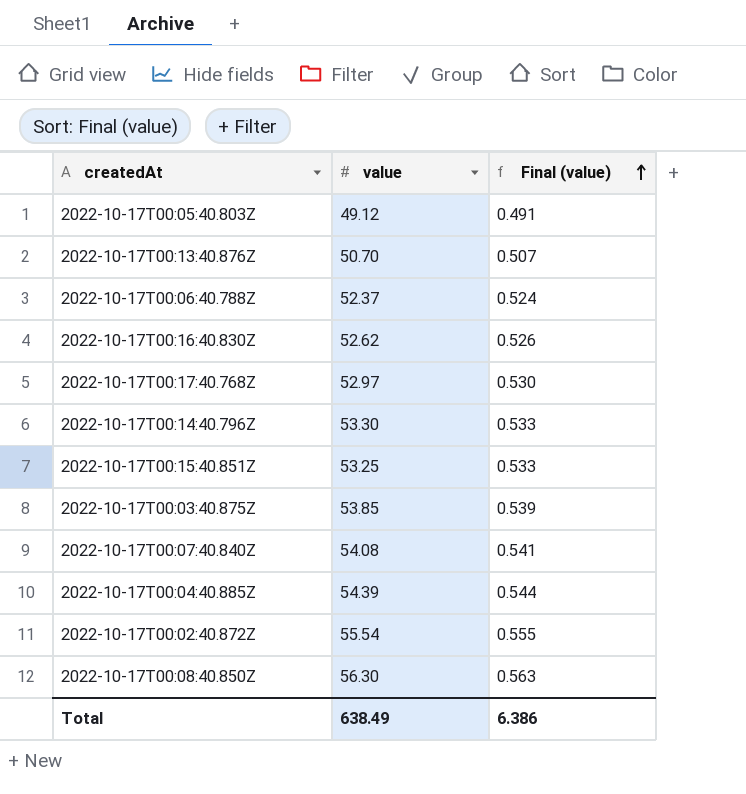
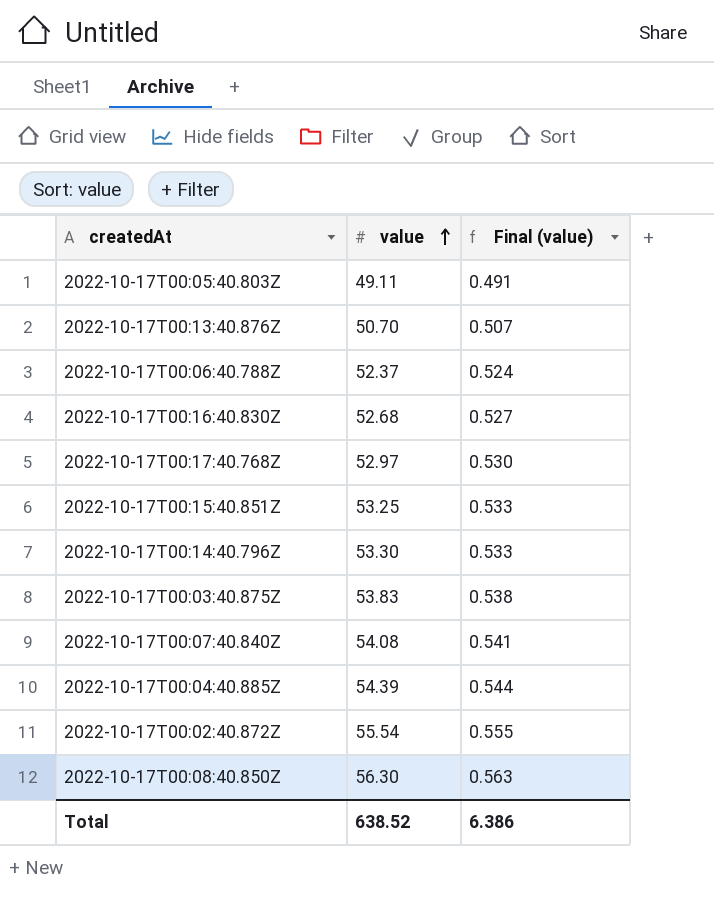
row order: Final (value) ascending -> value ascending
2022-10-17T00:05:40.803Z | value: 49.12 -> 49.11
2022-10-17T00:16:40.830Z | value: 52.62 -> 52.68
2022-10-17T00:16:40.830Z | Final (value): 0.526 -> 0.527
2022-10-17T00:03:40.875Z | value: 53.85 -> 53.83
2022-10-17T00:03:40.875Z | Final (value): 0.539 -> 0.538
Total | value: 638.49 -> 638.52

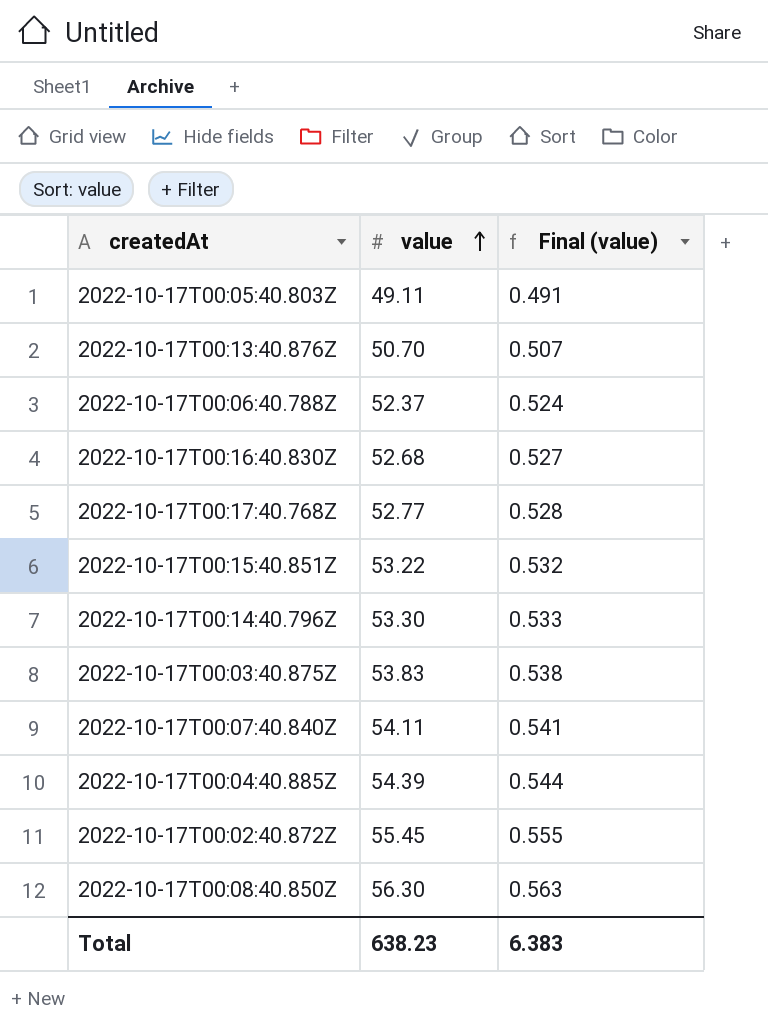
2022-10-17T00:17:40.768Z | value: 52.97 -> 52.77
2022-10-17T00:17:40.768Z | Final (value): 0.530 -> 0.528
2022-10-17T00:15:40.851Z | value: 53.25 -> 53.22
2022-10-17T00:15:40.851Z | Final (value): 0.533 -> 0.532
2022-10-17T00:07:40.840Z | value: 54.08 -> 54.11
2022-10-17T00:02:40.872Z | value: 55.54 -> 55.45
Total | value: 638.52 -> 638.23
Total | Final (value): 6.386 -> 6.383

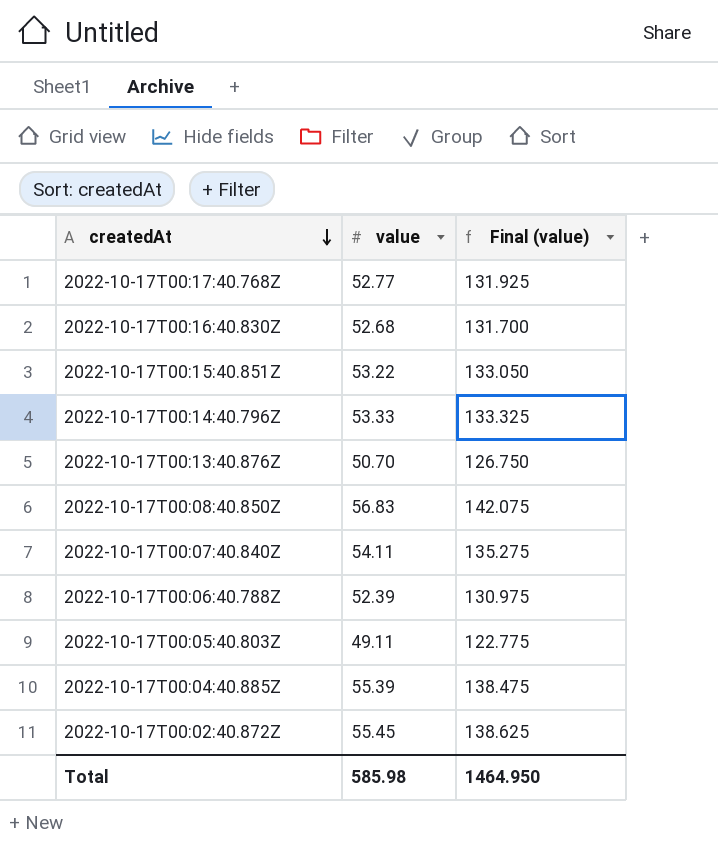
row order: value ascending -> createdAt descending
column Final (value) | formula: [value] * 0.01 -> [value] * 2.5
row 2022-10-17T00:03:40.875Z: 53.83 | 0.538 -> none
2022-10-17T00:14:40.796Z | value: 53.30 -> 53.33
2022-10-17T00:08:40.850Z | value: 56.30 -> 56.83
2022-10-17T00:06:40.788Z | value: 52.37 -> 52.39
2022-10-17T00:04:40.885Z | value: 54.39 -> 55.39
Total | value: 638.23 -> 585.98
Total | Final (value): 6.383 -> 1464.950

